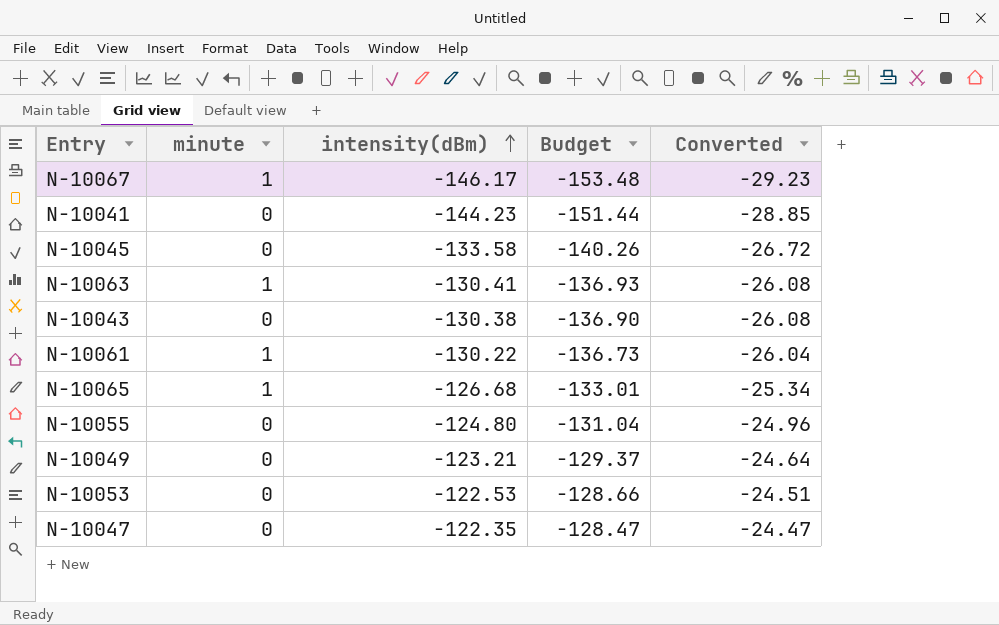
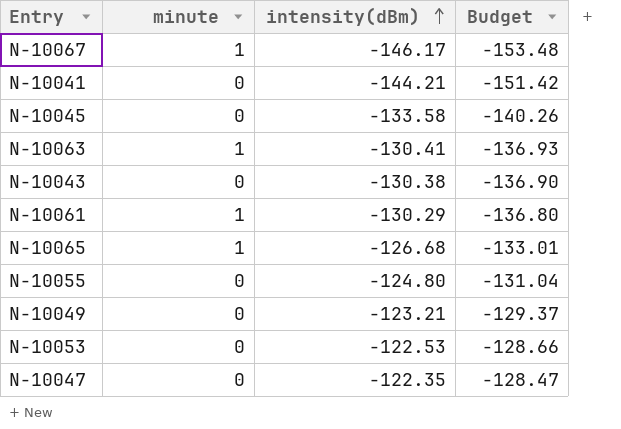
column Converted | formula: [intensity(dBm)] * 0.2 -> none
N-10041 | intensity(dBm): -144.23 -> -144.21
N-10041 | Budget: -151.44 -> -151.42
N-10061 | intensity(dBm): -130.22 -> -130.29
N-10061 | Budget: -136.73 -> -136.80

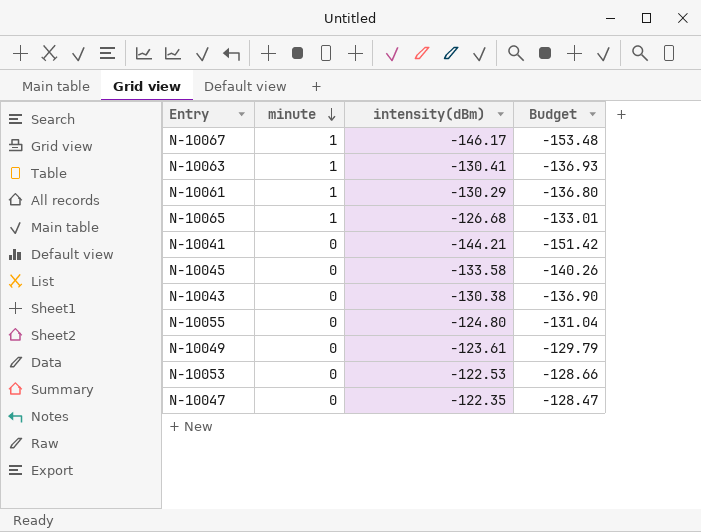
row order: intensity(dBm) ascending -> minute descending
N-10049 | intensity(dBm): -123.21 -> -123.61
N-10049 | Budget: -129.37 -> -129.79

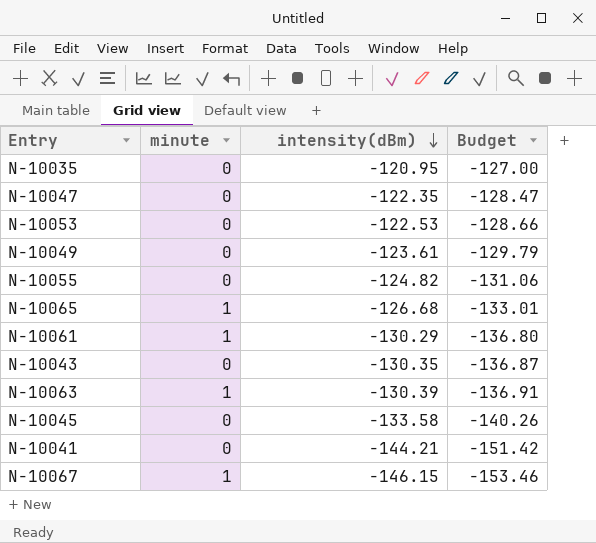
row order: minute descending -> intensity(dBm) descending
row N-10035: none -> 0 | -120.95 | -127.00
N-10055 | intensity(dBm): -124.80 -> -124.82
N-10055 | Budget: -131.04 -> -131.06
N-10043 | intensity(dBm): -130.38 -> -130.35
N-10043 | Budget: -136.90 -> -136.87
N-10063 | intensity(dBm): -130.41 -> -130.39
N-10063 | Budget: -136.93 -> -136.91
N-10067 | intensity(dBm): -146.17 -> -146.15
N-10067 | Budget: -153.48 -> -153.46

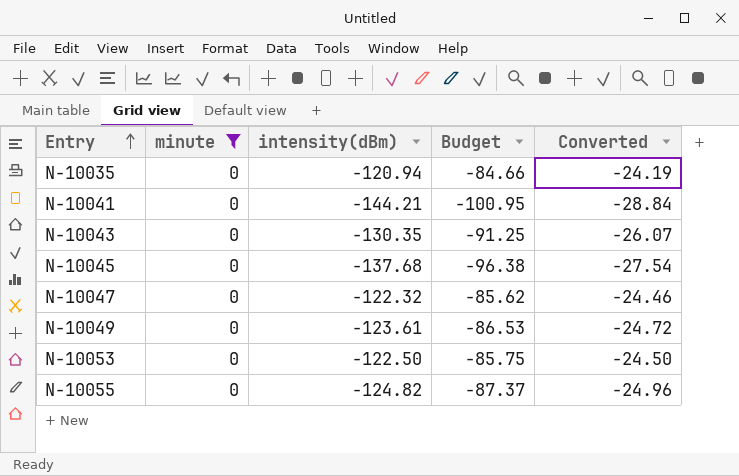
filter: none -> minute = 0
row order: intensity(dBm) descending -> Entry ascending
column Budget | formula: [intensity(dBm)] * 1.05 -> [intensity(dBm)] * 0.7
column Converted | formula: none -> [intensity(dBm)] * 0.2
N-10035 | intensity(dBm): -120.95 -> -120.94
N-10045 | intensity(dBm): -133.58 -> -137.68
N-10047 | intensity(dBm): -122.35 -> -122.32
N-10053 | intensity(dBm): -122.53 -> -122.50

